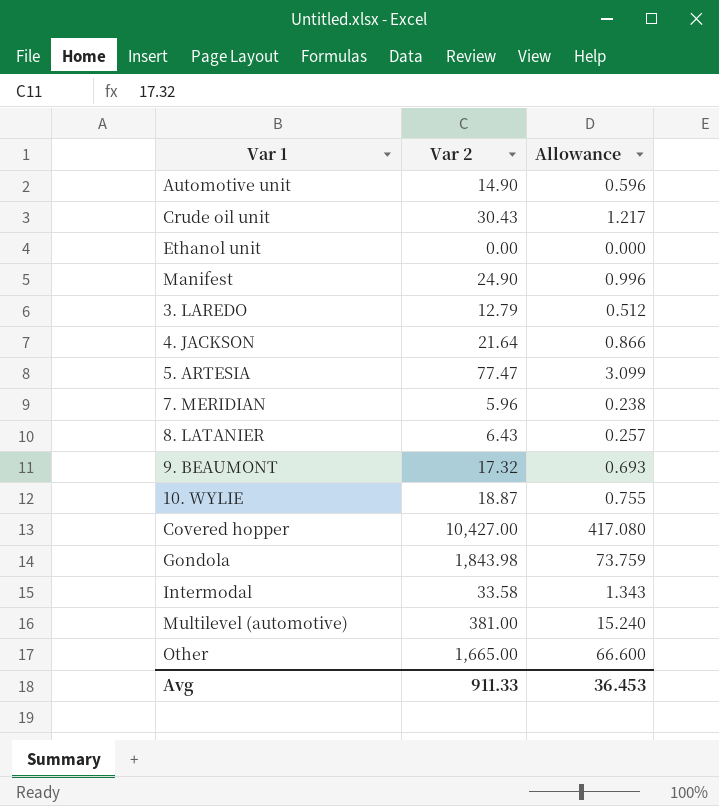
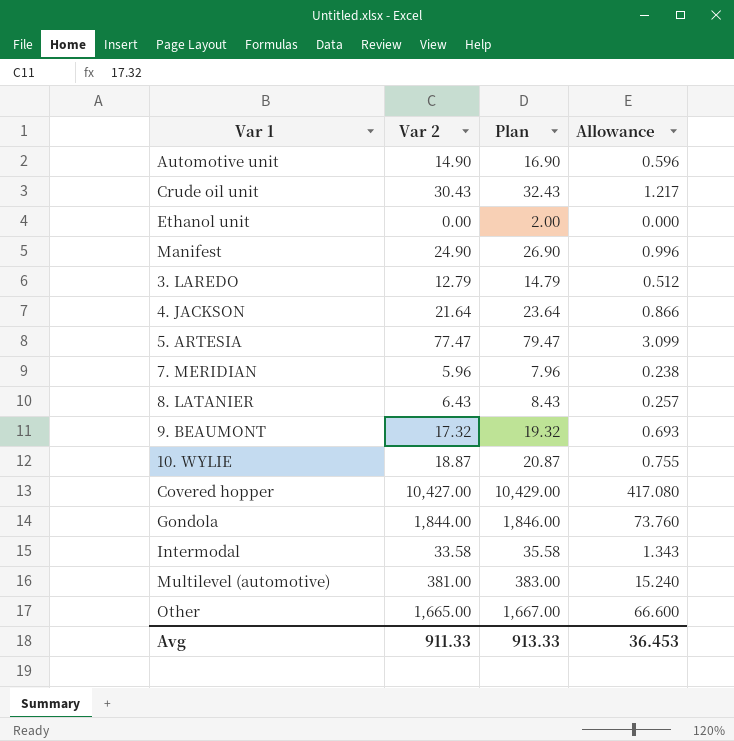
column Plan | formula: none -> [Var 2] + 2
Gondola | Var 2: 1,843.98 -> 1,844.00
Gondola | Allowance: 73.759 -> 73.760

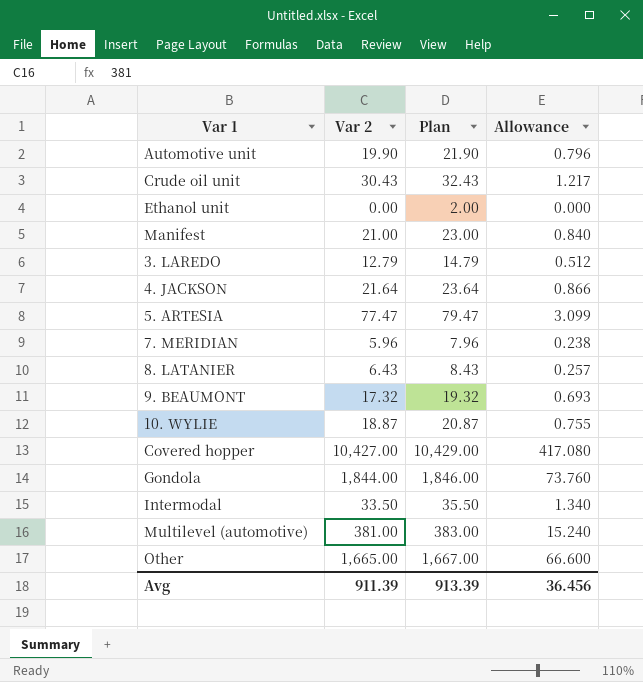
Automotive unit | Var 2: 14.90 -> 19.90
Automotive unit | Plan: 16.90 -> 21.90
Automotive unit | Allowance: 0.596 -> 0.796
Manifest | Var 2: 24.90 -> 21.00
Manifest | Plan: 26.90 -> 23.00
Manifest | Allowance: 0.996 -> 0.840
Intermodal | Var 2: 33.58 -> 33.50
Intermodal | Plan: 35.58 -> 35.50
Intermodal | Allowance: 1.343 -> 1.340
Avg | Var 2: 911.33 -> 911.39
Avg | Plan: 913.33 -> 913.39
Avg | Allowance: 36.453 -> 36.456

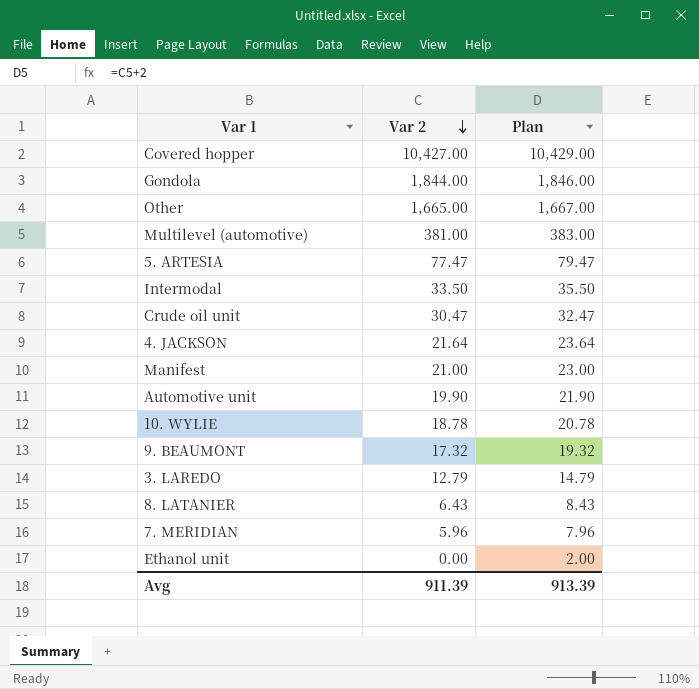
row order: none -> Var 2 descending
column Allowance | formula: [Var 2] * 0.04 -> none
Crude oil unit | Var 2: 30.43 -> 30.47
Crude oil unit | Plan: 32.43 -> 32.47
10. WYLIE | Var 2: 18.87 -> 18.78
10. WYLIE | Plan: 20.87 -> 20.78

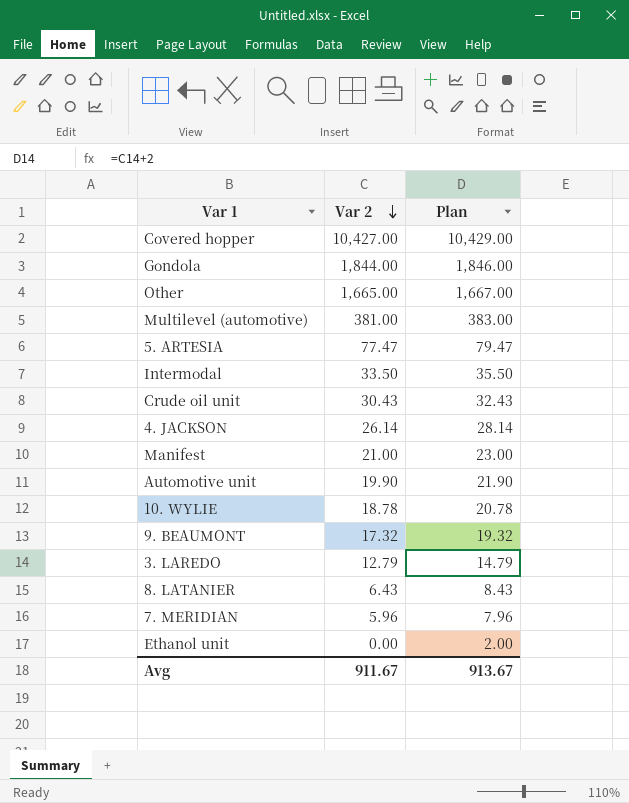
Crude oil unit | Var 2: 30.47 -> 30.43
Crude oil unit | Plan: 32.47 -> 32.43
4. JACKSON | Var 2: 21.64 -> 26.14
4. JACKSON | Plan: 23.64 -> 28.14
Avg | Var 2: 911.39 -> 911.67
Avg | Plan: 913.39 -> 913.67

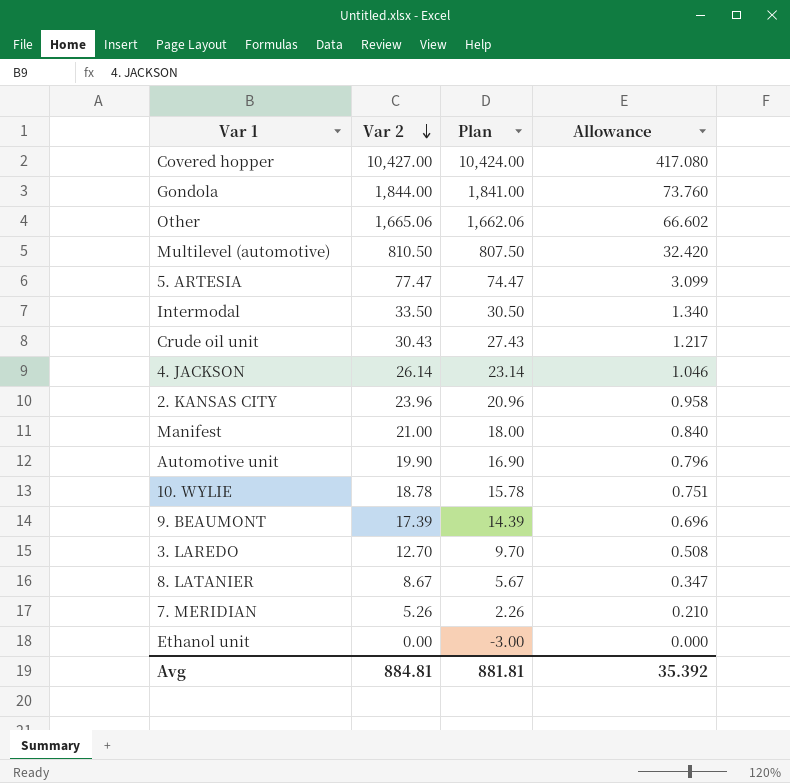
column Plan | formula: [Var 2] + 2 -> [Var 2] - 3
column Allowance | formula: none -> [Var 2] * 0.04
Other | Var 2: 1,665.00 -> 1,665.06
Multilevel (automotive) | Var 2: 381.00 -> 810.50
row 2. KANSAS CITY: none -> 23.96 | 20.96 | 0.958
9. BEAUMONT | Var 2: 17.32 -> 17.39
3. LAREDO | Var 2: 12.79 -> 12.70
8. LATANIER | Var 2: 6.43 -> 8.67
7. MERIDIAN | Var 2: 5.96 -> 5.26
Avg | Var 2: 911.67 -> 884.81
Avg | Plan: 913.67 -> 881.81

